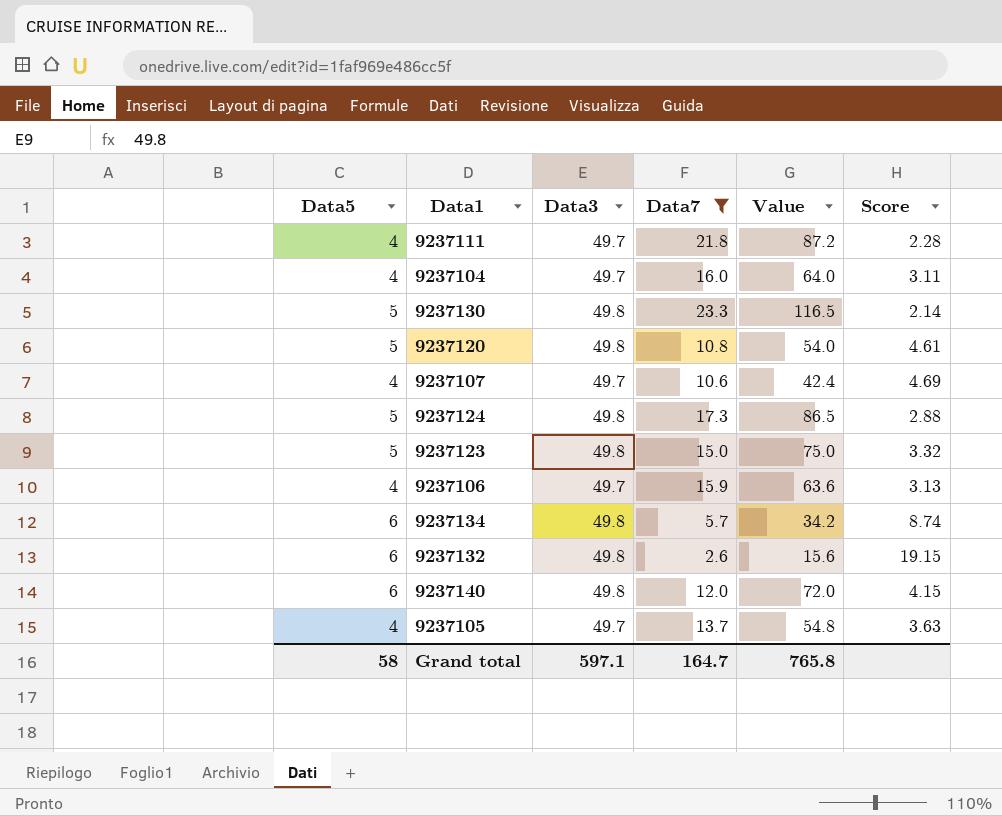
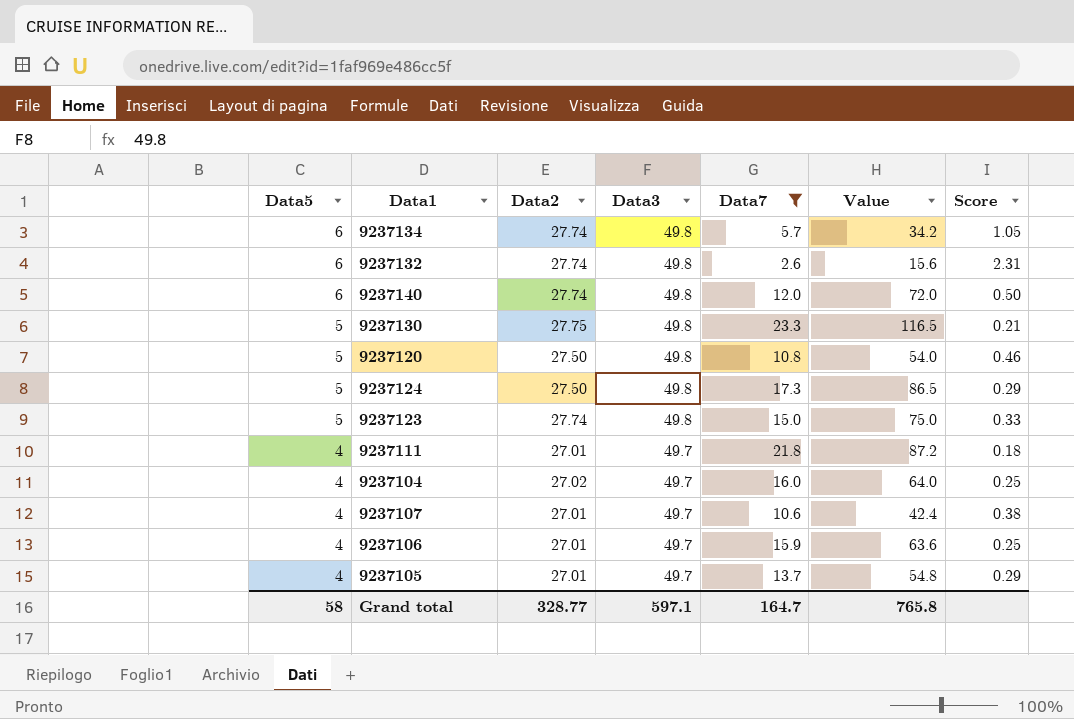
row order: none -> Data5 descending
column Data2 | position: none -> 3
column Score | formula: [Data3] / [Data7] -> [Data5] / [Data7]

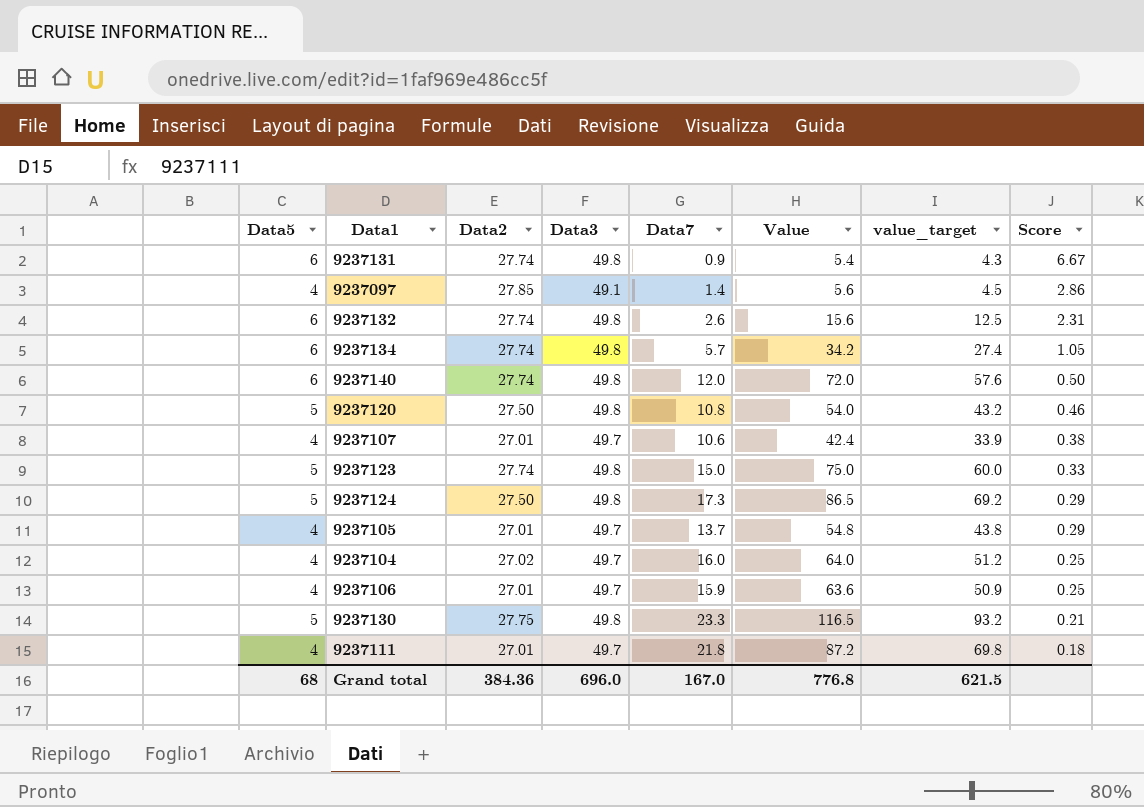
filter: Data7 >= 2.6 -> none
row order: Data5 descending -> Score descending
column value_target | formula: none -> [Value] * 0.8
Grand total | Data5: 58 -> 68
Grand total | Data2: 328.77 -> 384.36
Grand total | Data3: 597.1 -> 696.0
Grand total | Data7: 164.7 -> 167.0
Grand total | Value: 765.8 -> 776.8

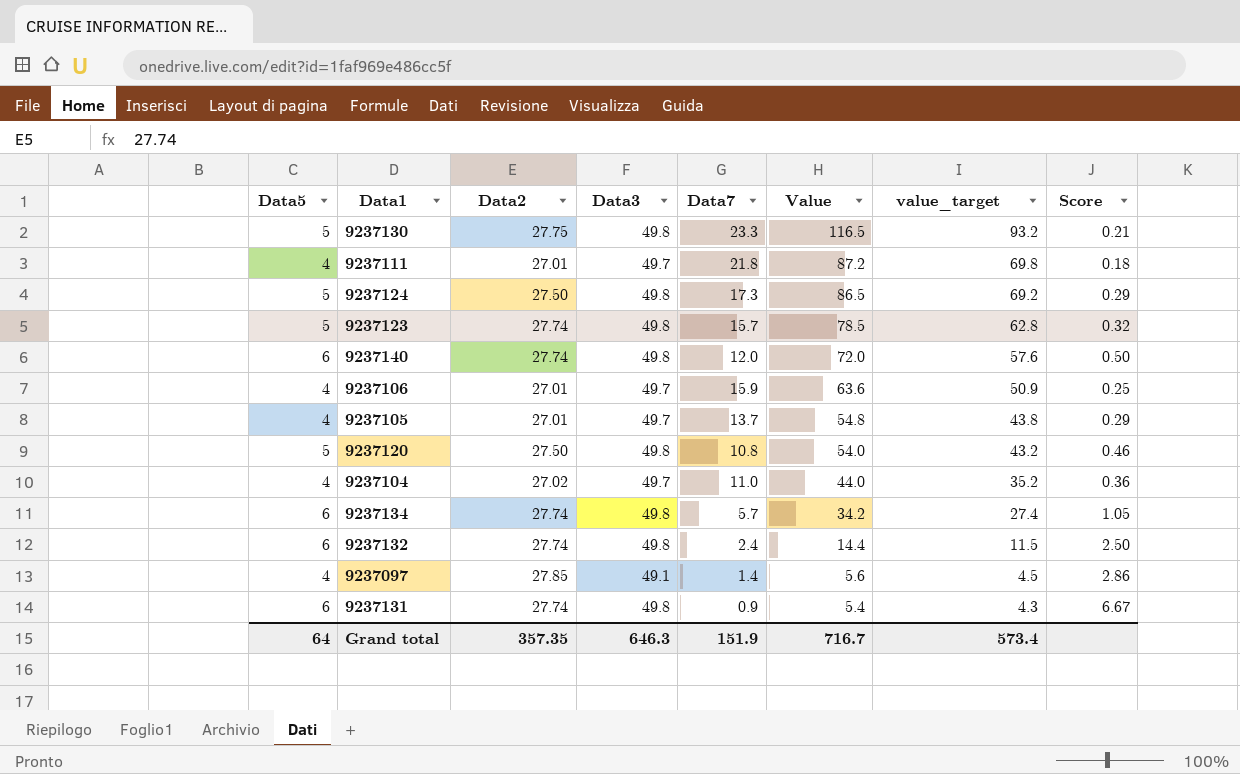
row order: Score descending -> Value descending
row 9237107: 4 | 27.01 | 49.7 | 10.6 | 42.4 | 33.9 | 0.38 -> none
9237123 | Data7: 15.0 -> 15.7
9237123 | Value: 75.0 -> 78.5
9237123 | value_target: 60.0 -> 62.8
9237123 | Score: 0.33 -> 0.32
9237104 | Data7: 16.0 -> 11.0
9237104 | Value: 64.0 -> 44.0
9237104 | value_target: 51.2 -> 35.2
9237104 | Score: 0.25 -> 0.36
9237132 | Data7: 2.6 -> 2.4
9237132 | Value: 15.6 -> 14.4
9237132 | value_target: 12.5 -> 11.5
9237132 | Score: 2.31 -> 2.50
Grand total | Data5: 68 -> 64
Grand total | Data2: 384.36 -> 357.35
Grand total | Data3: 696.0 -> 646.3
Grand total | Data7: 167.0 -> 151.9
Grand total | Value: 776.8 -> 716.7
Grand total | value_target: 621.5 -> 573.4

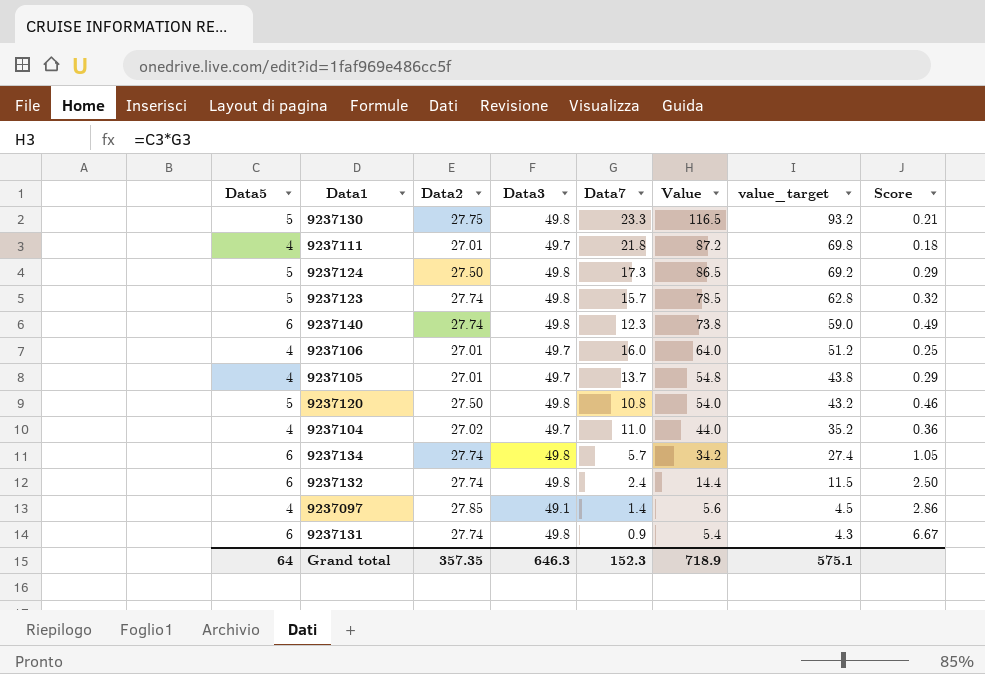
9237140 | Data7: 12.0 -> 12.3
9237140 | Value: 72.0 -> 73.8
9237140 | value_target: 57.6 -> 59.0
9237140 | Score: 0.50 -> 0.49
9237106 | Data7: 15.9 -> 16.0
9237106 | Value: 63.6 -> 64.0
9237106 | value_target: 50.9 -> 51.2
Grand total | Data7: 151.9 -> 152.3
Grand total | Value: 716.7 -> 718.9
Grand total | value_target: 573.4 -> 575.1

